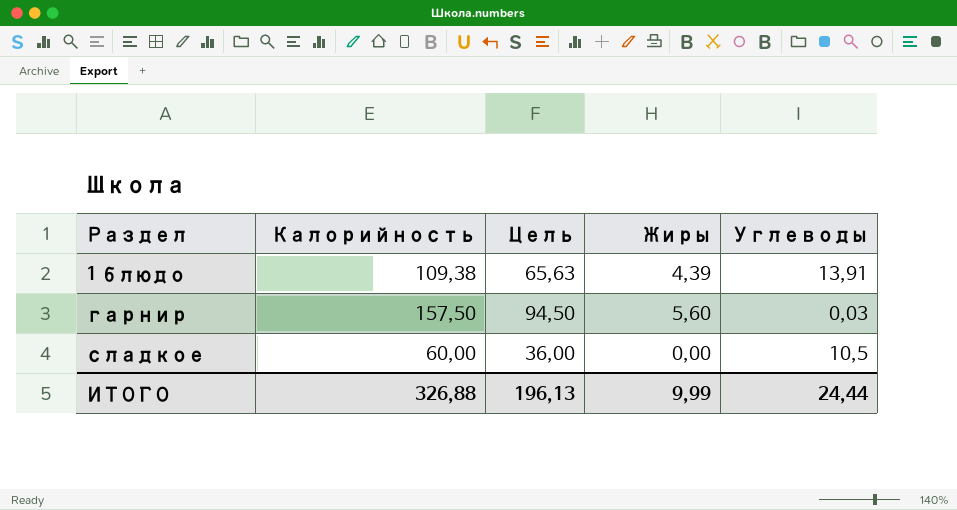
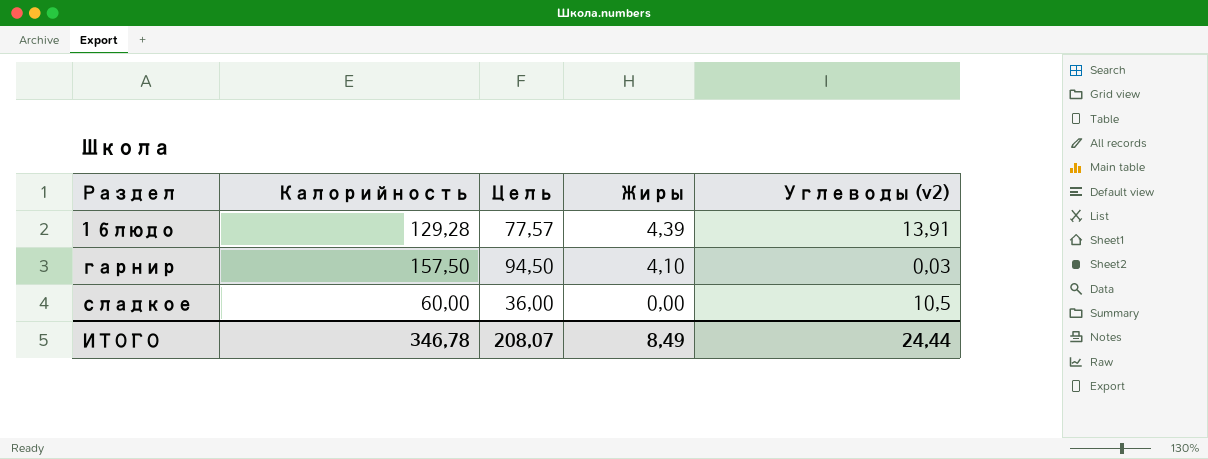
column name: Углеводы -> Углеводы (v2)
1 блюдо | Калорийность: 109,38 -> 129,28
1 блюдо | Цель: 65,63 -> 77,57
гарнир | Жиры: 5,60 -> 4,10
ИТОГО | Калорийность: 326,88 -> 346,78
ИТОГО | Цель: 196,13 -> 208,07
ИТОГО | Жиры: 9,99 -> 8,49

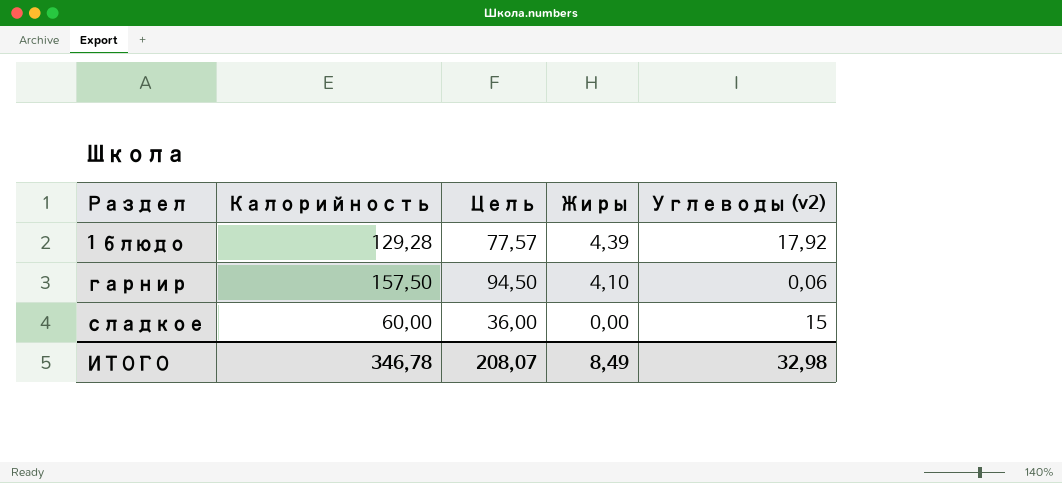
1 блюдо | Углеводы (v2): 13,91 -> 17,92
гарнир | Углеводы (v2): 0,03 -> 0,06
сладкое | Углеводы (v2): 10,5 -> 15
ИТОГО | Углеводы (v2): 24,44 -> 32,98

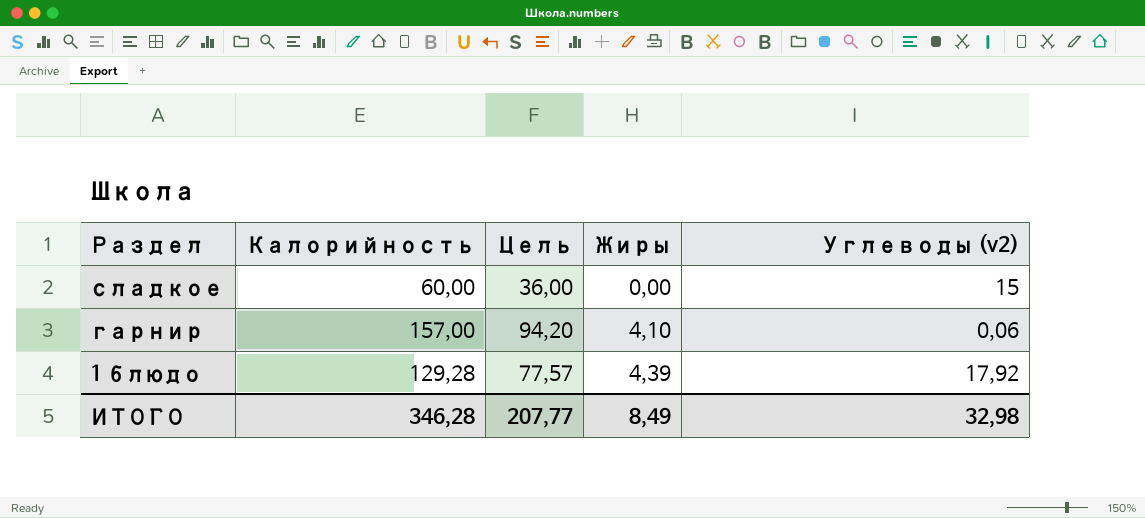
row order: Раздел ascending -> Раздел descending
гарнир | Калорийность: 157,50 -> 157,00
гарнир | Цель: 94,50 -> 94,20
ИТОГО | Калорийность: 346,78 -> 346,28
ИТОГО | Цель: 208,07 -> 207,77

